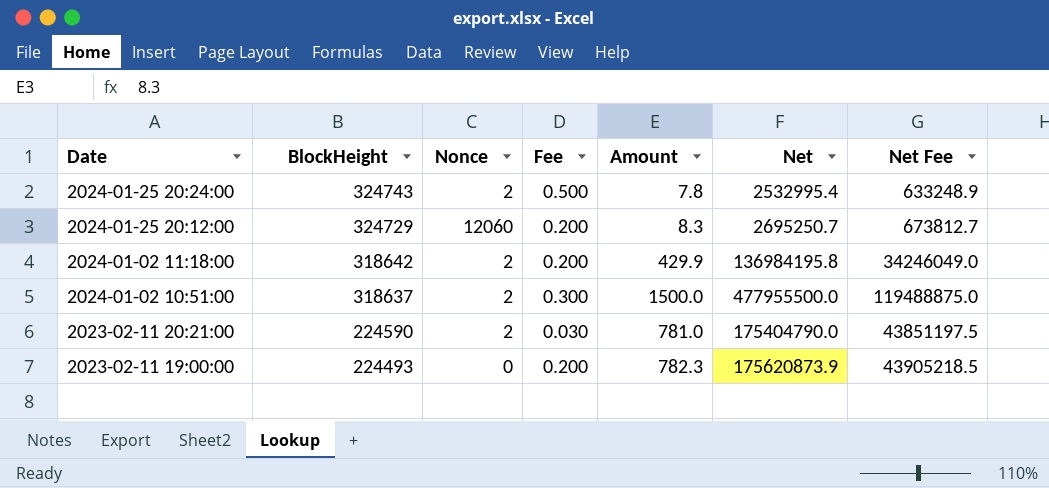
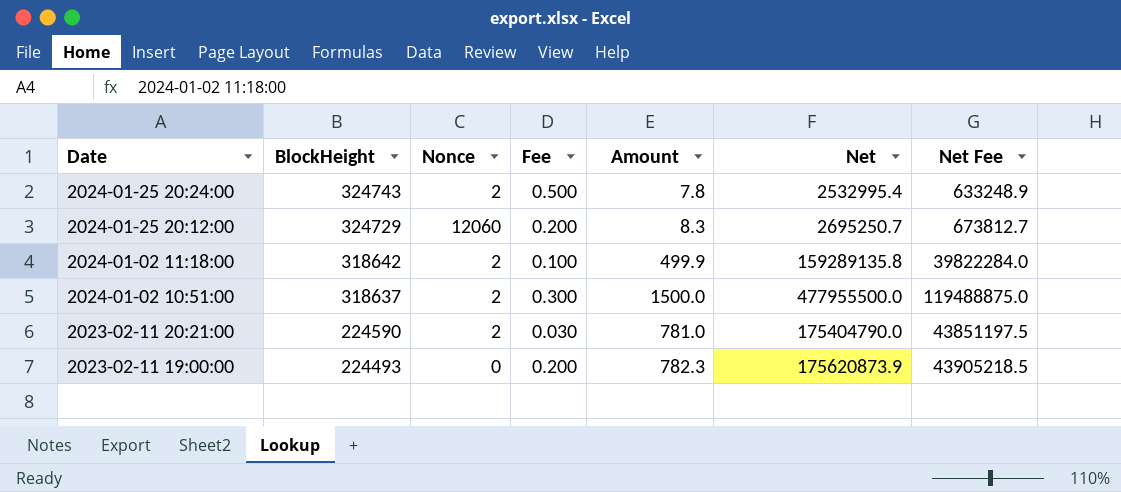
2024-01-02 11:18:00 | Fee: 0.200 -> 0.100
2024-01-02 11:18:00 | Amount: 429.9 -> 499.9
2024-01-02 11:18:00 | Net: 136984195.8 -> 159289135.8
2024-01-02 11:18:00 | Net Fee: 34246049.0 -> 39822284.0

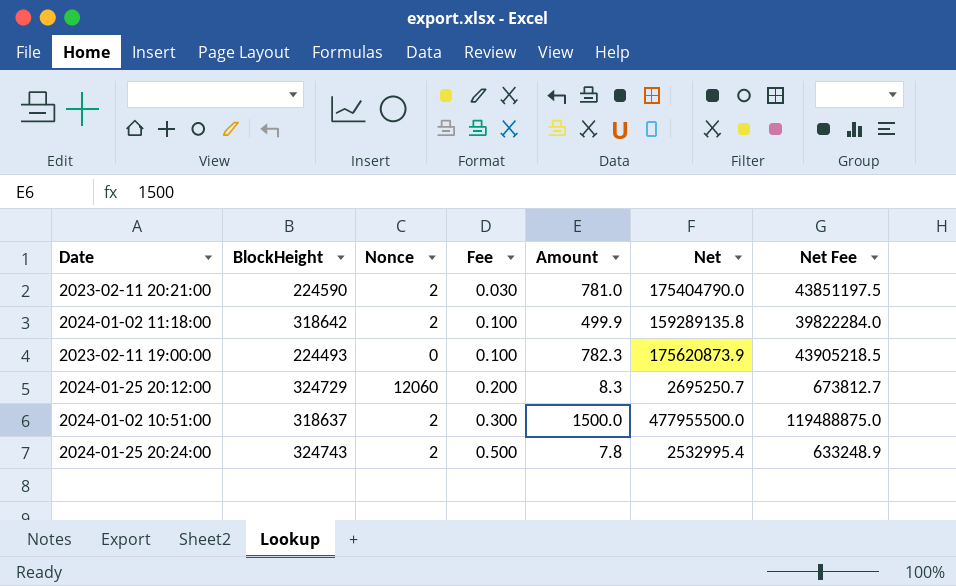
row order: Date descending -> Fee ascending
2023-02-11 19:00:00 | Fee: 0.200 -> 0.100

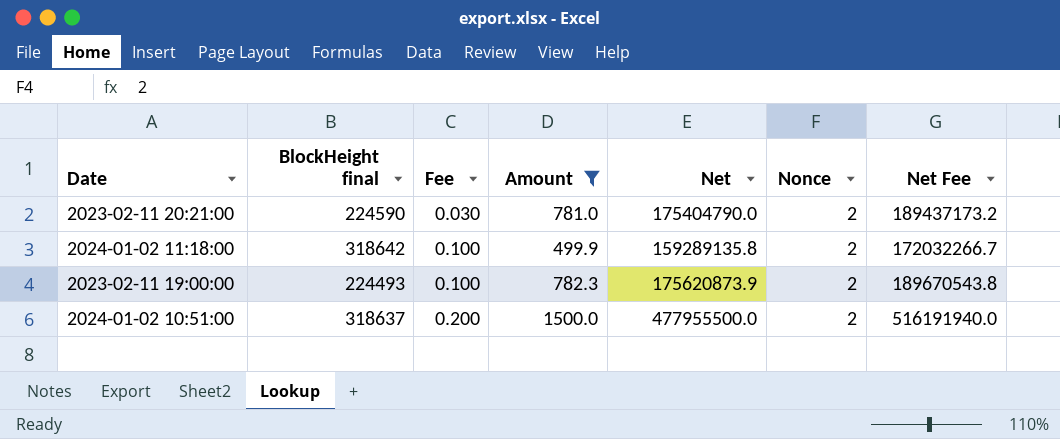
filter: none -> Amount >= 499.9
column name: BlockHeight -> BlockHeight final
column Nonce | position: 3 -> 6
column Net Fee | formula: [Net] * 0.25 -> [Net] * 1.08
2023-02-11 19:00:00 | Nonce: 0 -> 2
2024-01-02 10:51:00 | Fee: 0.300 -> 0.200

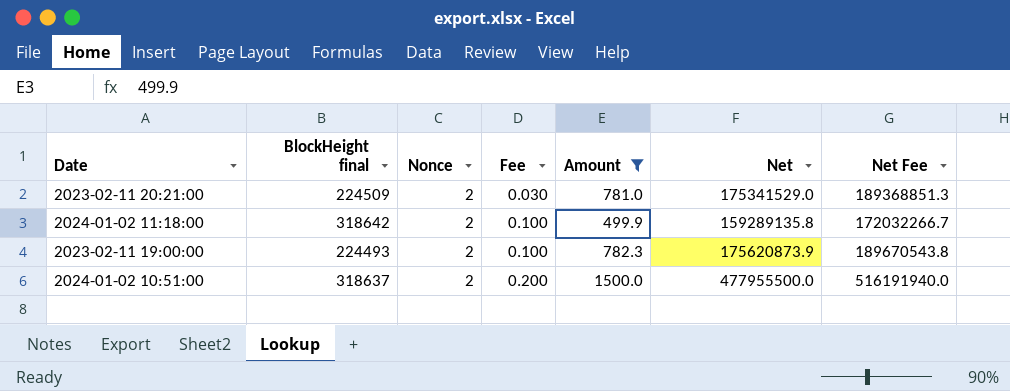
column Nonce | position: 6 -> 3
2023-02-11 20:21:00 | BlockHeight final: 224590 -> 224509
2023-02-11 20:21:00 | Net: 175404790.0 -> 175341529.0
2023-02-11 20:21:00 | Net Fee: 189437173.2 -> 189368851.3

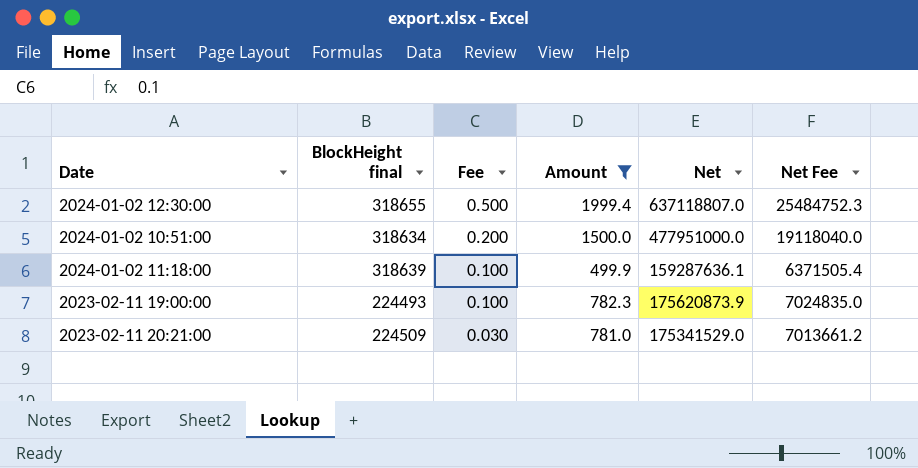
row order: Fee ascending -> Fee descending
column Nonce | position: 3 -> none
column Net Fee | formula: [Net] * 1.08 -> [Net] * 0.04
row 2024-01-02 12:30:00: none -> 318655 | 0.500 | 1999.4 | 637118807.0 | 25484752.3
2024-01-02 10:51:00 | BlockHeight final: 318637 -> 318634
2024-01-02 10:51:00 | Net: 477955500.0 -> 477951000.0
2024-01-02 11:18:00 | BlockHeight final: 318642 -> 318639
2024-01-02 11:18:00 | Net: 159289135.8 -> 159287636.1

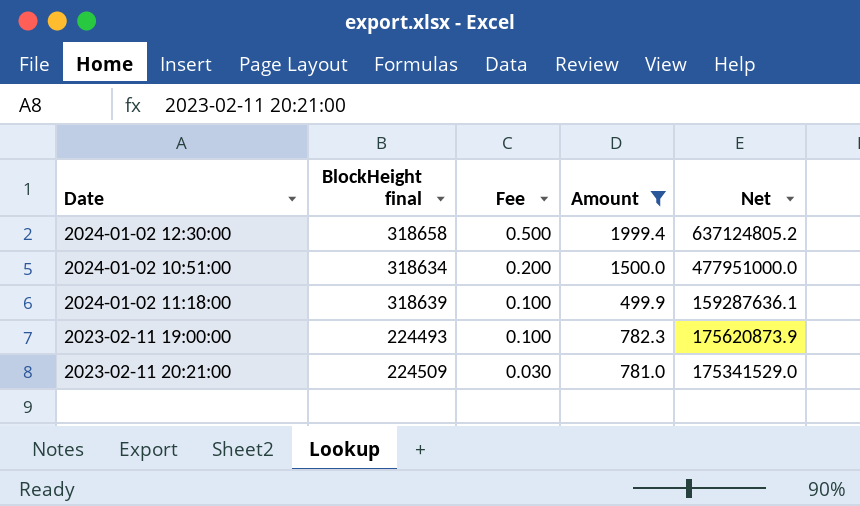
column Net Fee | formula: [Net] * 0.04 -> none
2024-01-02 12:30:00 | BlockHeight final: 318655 -> 318658
2024-01-02 12:30:00 | Net: 637118807.0 -> 637124805.2

